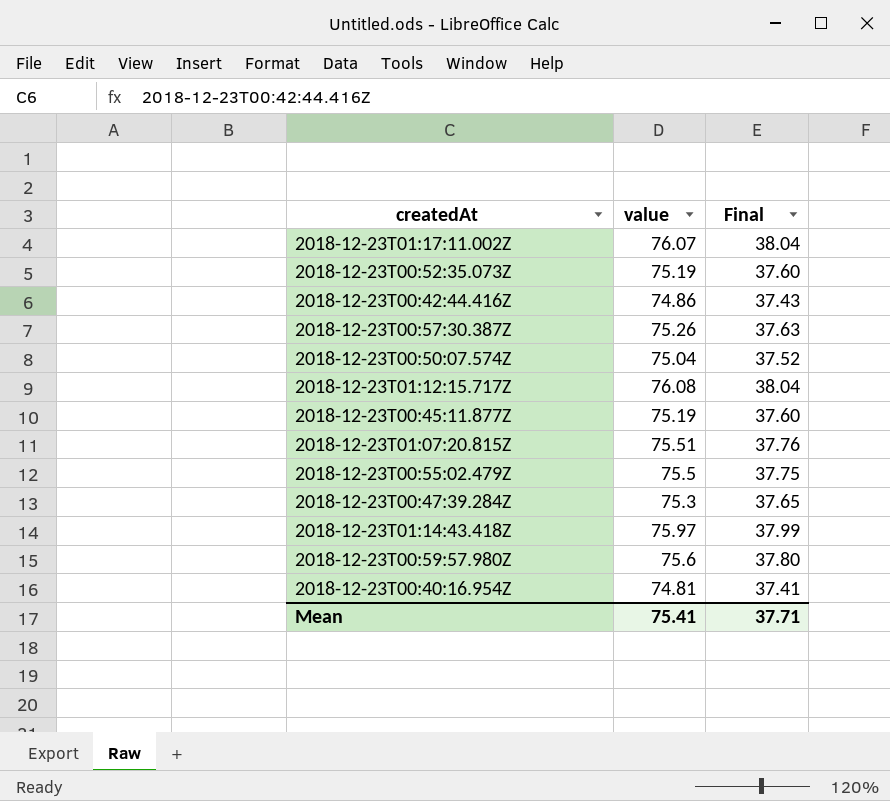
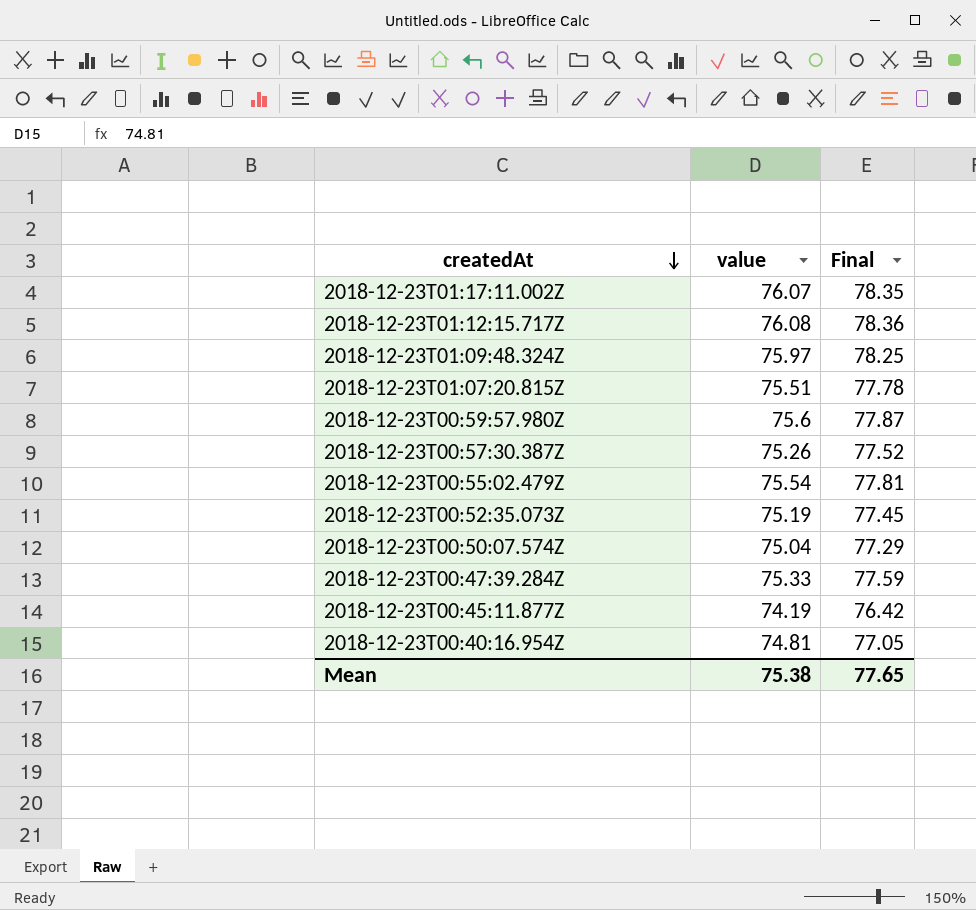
row order: none -> createdAt descending
column Final | formula: [value] * 0.5 -> [value] * 1.03
row 2018-12-23T00:42:44.416Z: 74.86 | 37.43 -> none
row 2018-12-23T01:14:43.418Z: 75.97 | 37.99 -> none
row 2018-12-23T01:09:48.324Z: none -> 75.97 | 78.25
2018-12-23T00:55:02.479Z | value: 75.5 -> 75.54
2018-12-23T00:47:39.284Z | value: 75.3 -> 75.33
2018-12-23T00:45:11.877Z | value: 75.19 -> 74.19
Mean | value: 75.41 -> 75.38
Mean | Final: 37.71 -> 77.65

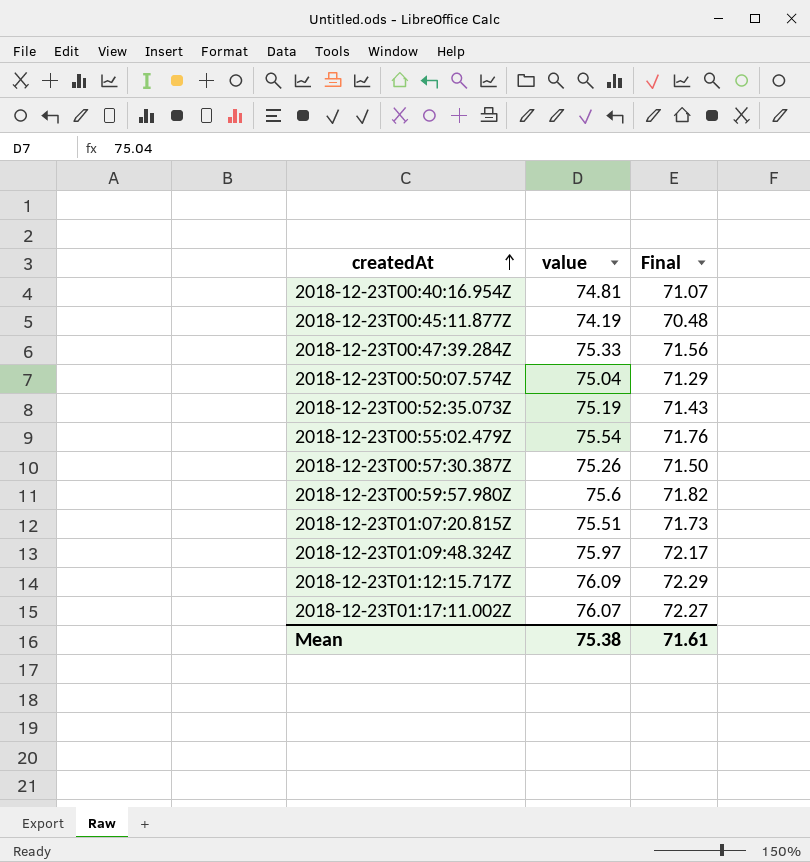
row order: createdAt descending -> createdAt ascending
column Final | formula: [value] * 1.03 -> [value] * 0.95
2018-12-23T01:12:15.717Z | value: 76.08 -> 76.09
Mean | Final: 77.65 -> 71.61

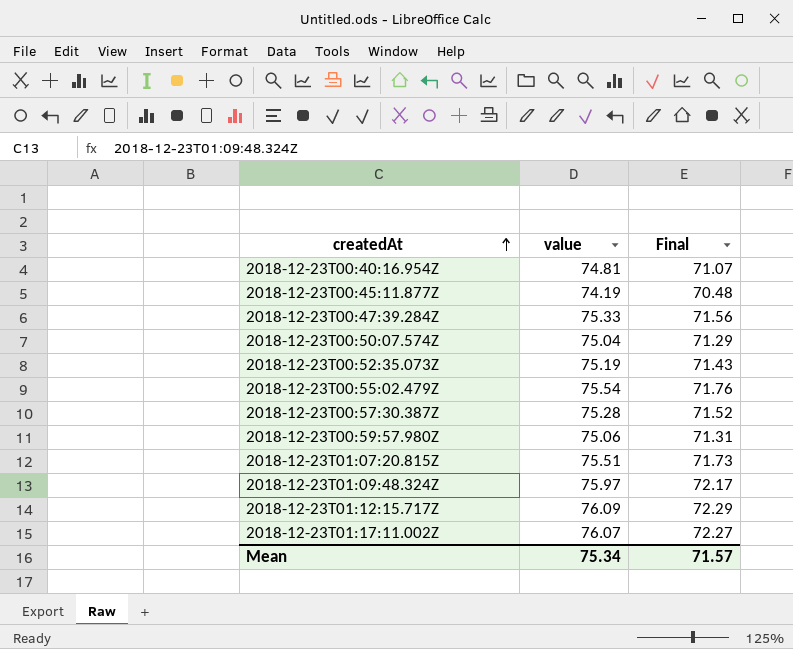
2018-12-23T00:57:30.387Z | value: 75.26 -> 75.28
2018-12-23T00:57:30.387Z | Final: 71.50 -> 71.52
2018-12-23T00:59:57.980Z | value: 75.6 -> 75.06
2018-12-23T00:59:57.980Z | Final: 71.82 -> 71.31
Mean | value: 75.38 -> 75.34
Mean | Final: 71.61 -> 71.57

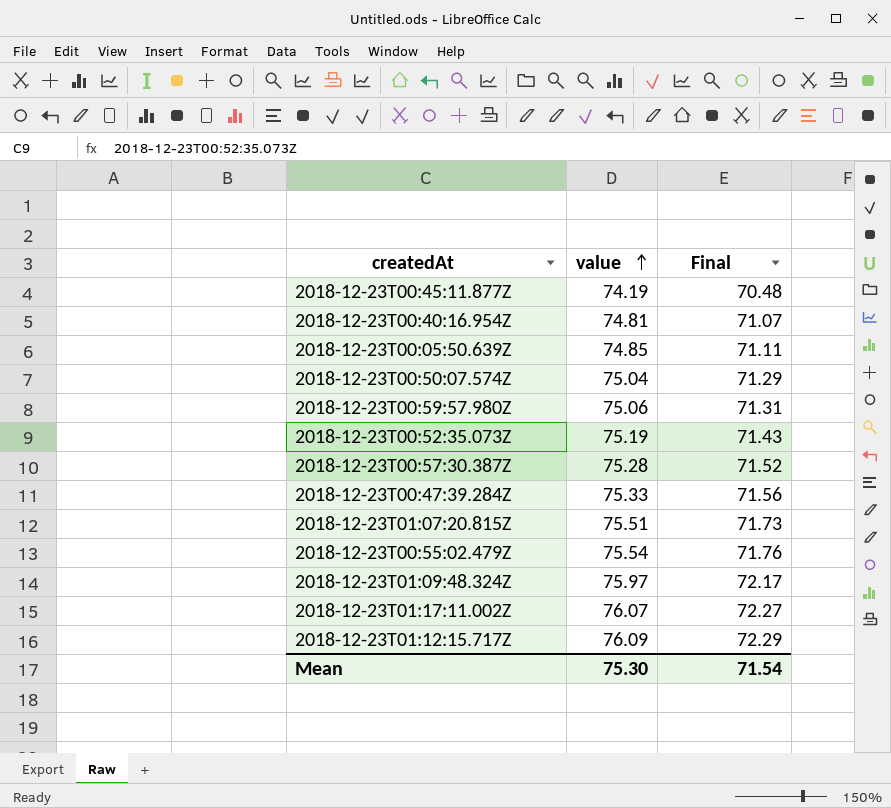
row order: createdAt ascending -> value ascending
row 2018-12-23T00:05:50.639Z: none -> 74.85 | 71.11
Mean | value: 75.34 -> 75.30
Mean | Final: 71.57 -> 71.54

